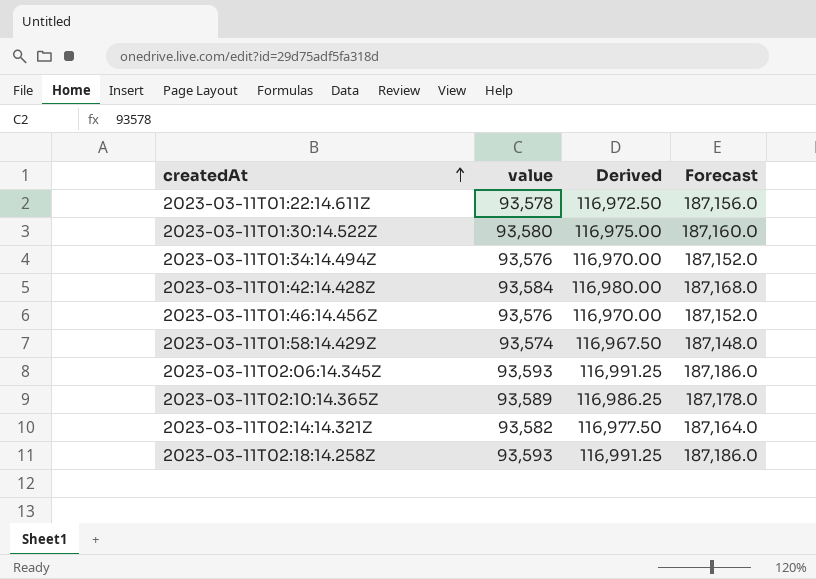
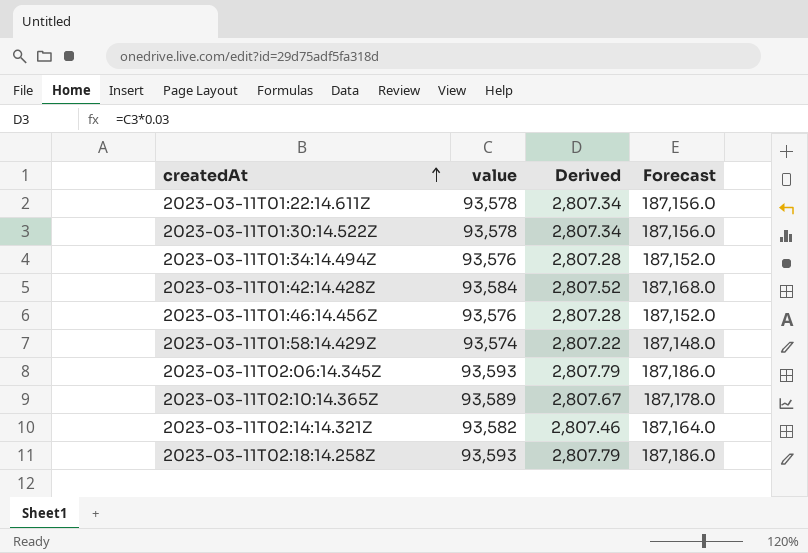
column Derived | formula: [value] * 1.25 -> [value] * 0.03
2023-03-11T01:30:14.522Z | value: 93,580 -> 93,578
2023-03-11T01:30:14.522Z | Forecast: 187,160.0 -> 187,156.0

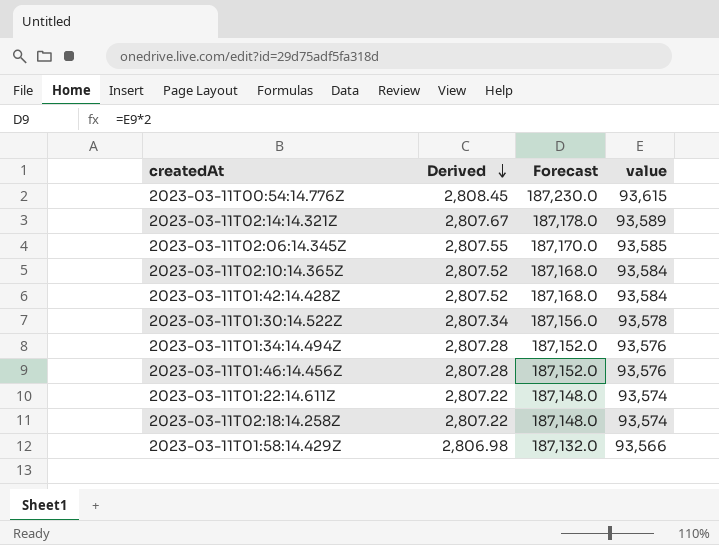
row order: createdAt ascending -> Derived descending
column value | position: 2 -> 4
row 2023-03-11T00:54:14.776Z: none -> 2,808.45 | 187,230.0 | 93,615
2023-03-11T02:14:14.321Z | Derived: 2,807.46 -> 2,807.67
2023-03-11T02:14:14.321Z | Forecast: 187,164.0 -> 187,178.0
2023-03-11T02:14:14.321Z | value: 93,582 -> 93,589
2023-03-11T02:06:14.345Z | Derived: 2,807.79 -> 2,807.55
2023-03-11T02:06:14.345Z | Forecast: 187,186.0 -> 187,170.0
2023-03-11T02:06:14.345Z | value: 93,593 -> 93,585
2023-03-11T02:10:14.365Z | Derived: 2,807.67 -> 2,807.52
2023-03-11T02:10:14.365Z | Forecast: 187,178.0 -> 187,168.0
2023-03-11T02:10:14.365Z | value: 93,589 -> 93,584
2023-03-11T01:22:14.611Z | Derived: 2,807.34 -> 2,807.22
2023-03-11T01:22:14.611Z | Forecast: 187,156.0 -> 187,148.0
2023-03-11T01:22:14.611Z | value: 93,578 -> 93,574
2023-03-11T02:18:14.258Z | Derived: 2,807.79 -> 2,807.22
2023-03-11T02:18:14.258Z | Forecast: 187,186.0 -> 187,148.0
2023-03-11T02:18:14.258Z | value: 93,593 -> 93,574
2023-03-11T01:58:14.429Z | Derived: 2,807.22 -> 2,806.98
2023-03-11T01:58:14.429Z | Forecast: 187,148.0 -> 187,132.0
2023-03-11T01:58:14.429Z | value: 93,574 -> 93,566

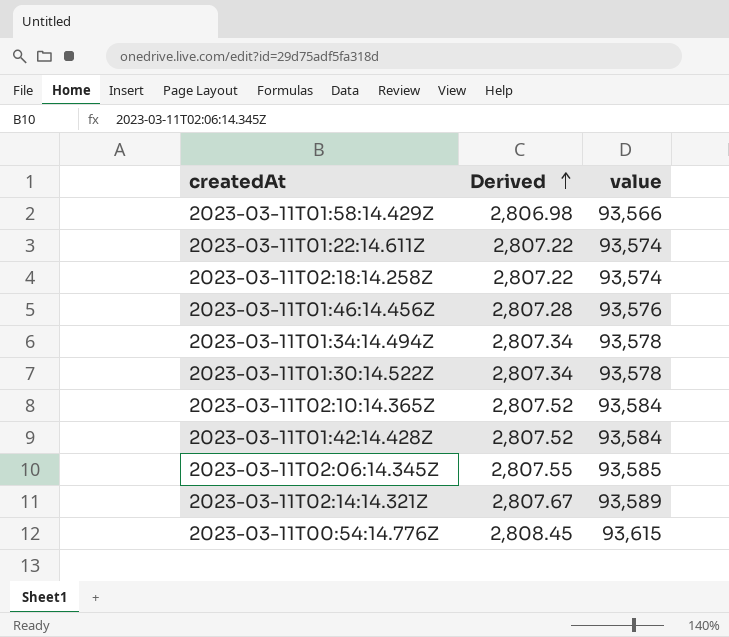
row order: Derived descending -> Derived ascending
column Forecast | formula: [value] * 2 -> none
2023-03-11T01:34:14.494Z | Derived: 2,807.28 -> 2,807.34
2023-03-11T01:34:14.494Z | value: 93,576 -> 93,578

